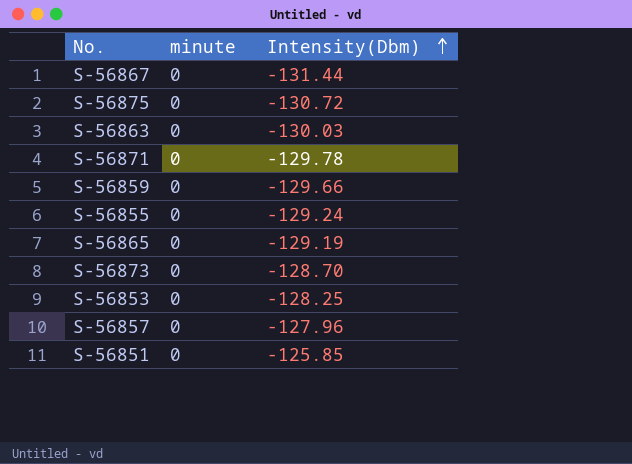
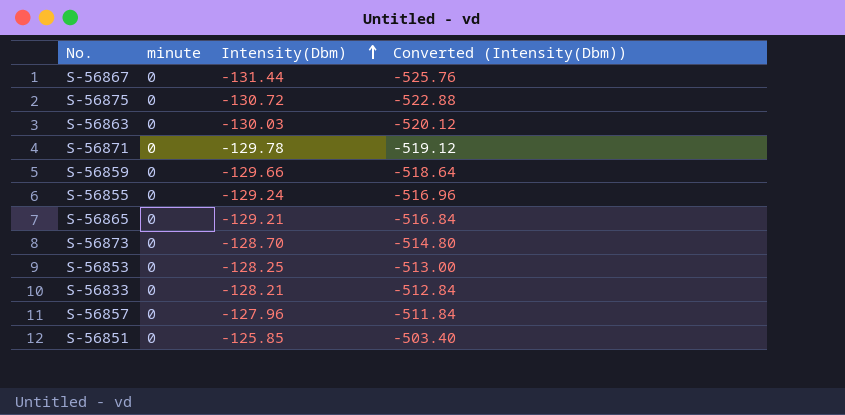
column Converted (Intensity(Dbm)) | formula: none -> [Intensity(Dbm)] * 4
S-56865 | Intensity(Dbm): -129.19 -> -129.21
row S-56833: none -> 0 | -128.21 | -512.84

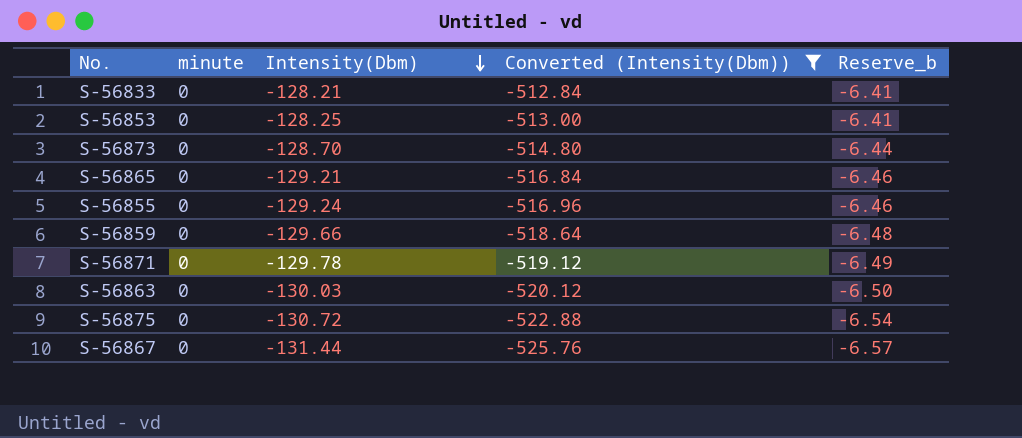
filter: none -> Converted (Intensity(Dbm)) <= -512.84
row order: Intensity(Dbm) ascending -> Intensity(Dbm) descending
column Reserve_b | formula: none -> [Intensity(Dbm)] * 0.05

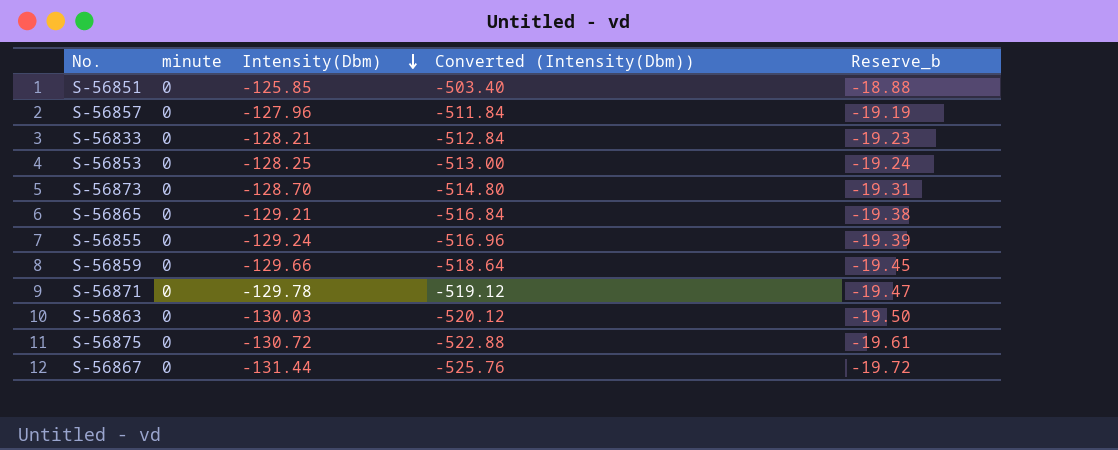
filter: Converted (Intensity(Dbm)) <= -512.84 -> none
column Reserve_b | formula: [Intensity(Dbm)] * 0.05 -> [Intensity(Dbm)] * 0.15

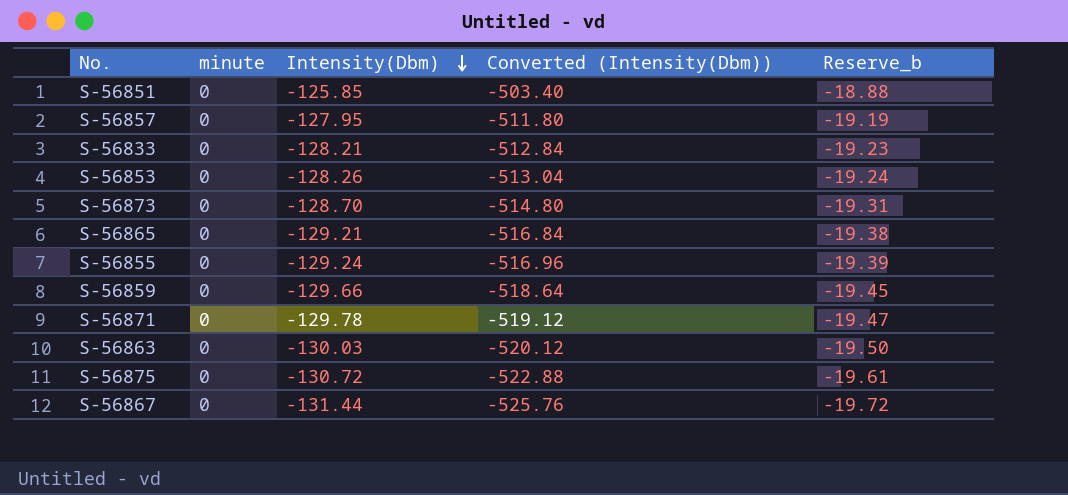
S-56857 | Intensity(Dbm): -127.96 -> -127.95
S-56857 | Converted (Intensity(Dbm)): -511.84 -> -511.80
S-56853 | Intensity(Dbm): -128.25 -> -128.26
S-56853 | Converted (Intensity(Dbm)): -513.00 -> -513.04

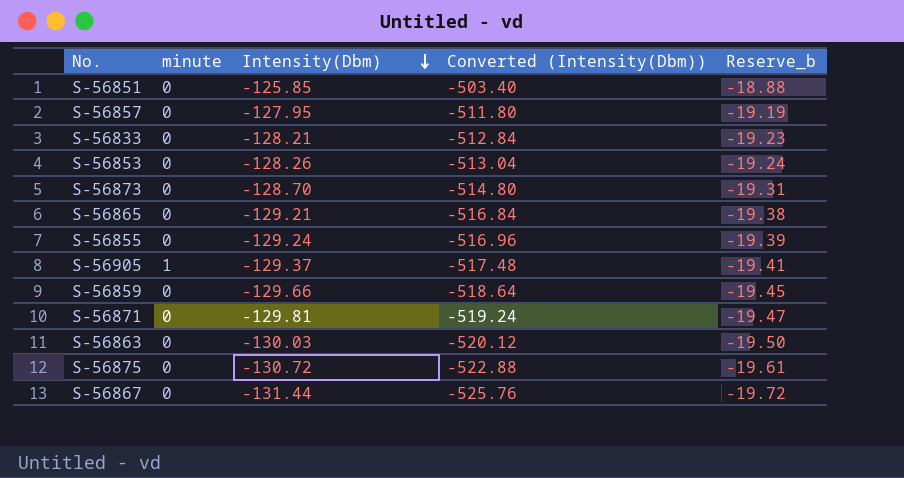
row S-56905: none -> 1 | -129.37 | -517.48 | -19.41
S-56871 | Intensity(Dbm): -129.78 -> -129.81
S-56871 | Converted (Intensity(Dbm)): -519.12 -> -519.24

